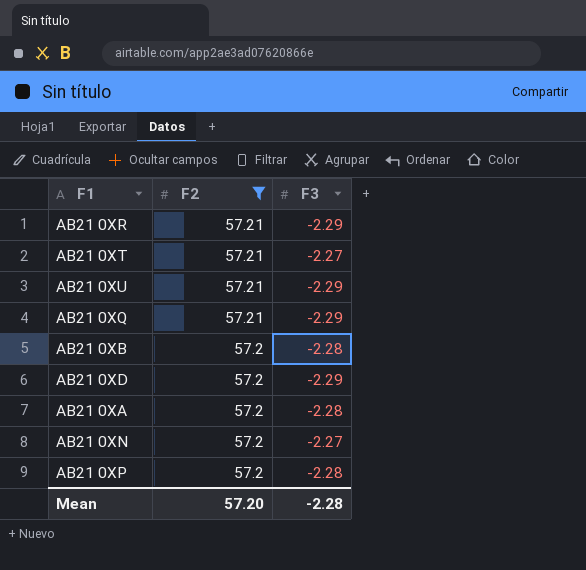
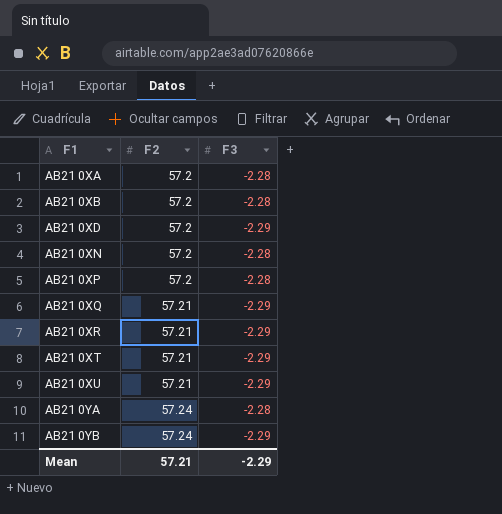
filter: F2 != 57.24 -> none
row order: F2 descending -> F1 ascending
AB21 0XN | F3: -2.27 -> -2.28
AB21 0XT | F3: -2.27 -> -2.29
Mean | F2: 57.20 -> 57.21
Mean | F3: -2.28 -> -2.29

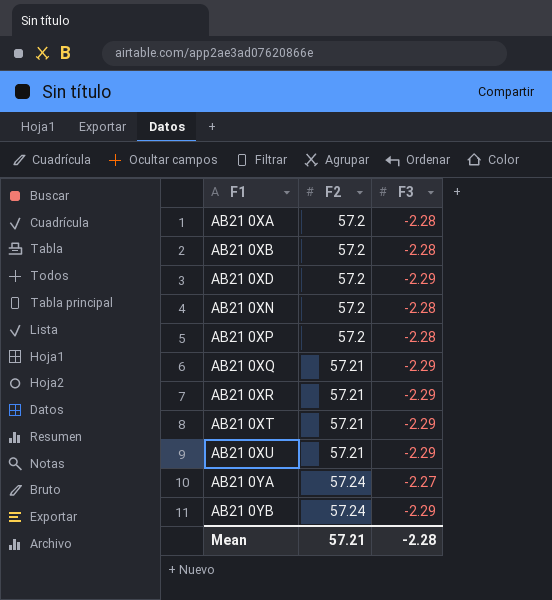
AB21 0YA | F3: -2.28 -> -2.27
Mean | F3: -2.29 -> -2.28

